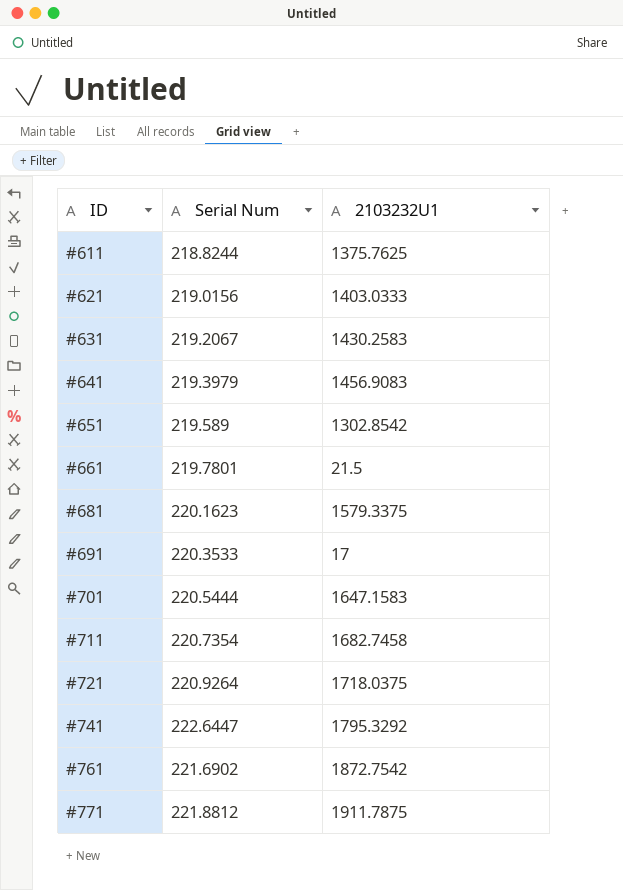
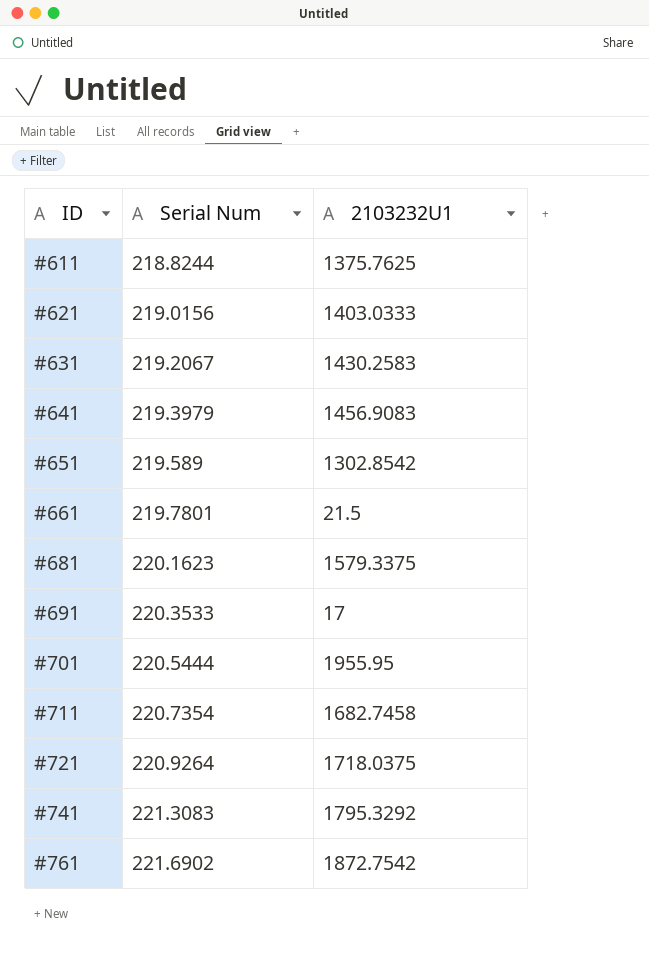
row #771: 221.8812 | 1911.7875 -> none
#701 | 2103232U1: 1647.1583 -> 1955.95
#741 | Serial Num: 222.6447 -> 221.3083

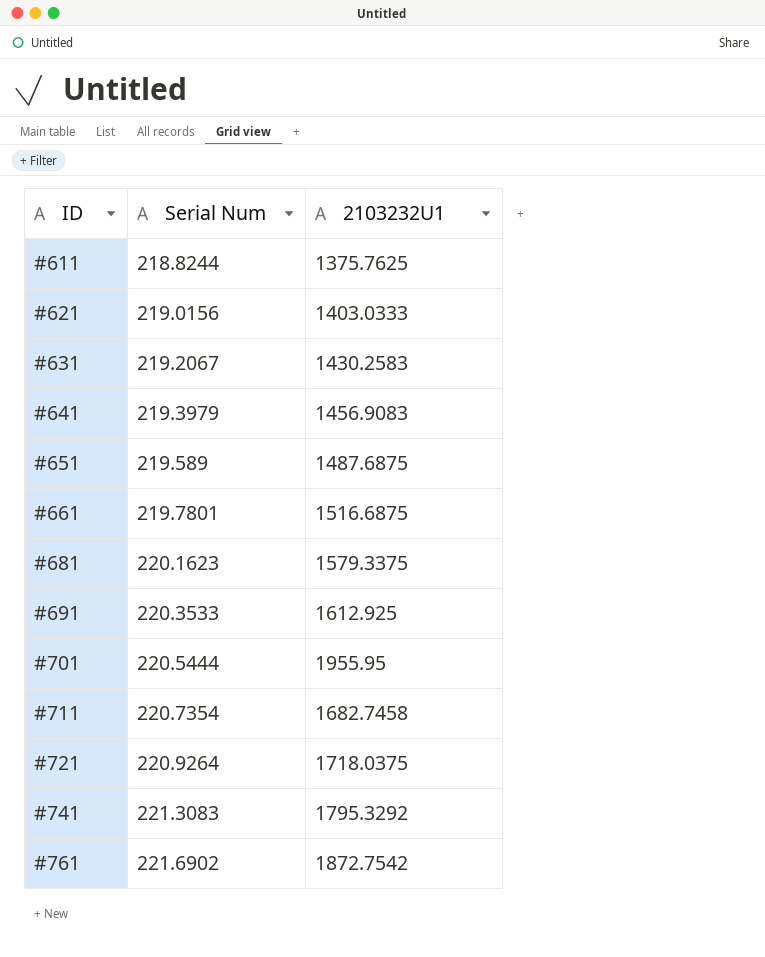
#651 | 2103232U1: 1302.8542 -> 1487.6875
#661 | 2103232U1: 21.5 -> 1516.6875
#691 | 2103232U1: 17 -> 1612.925

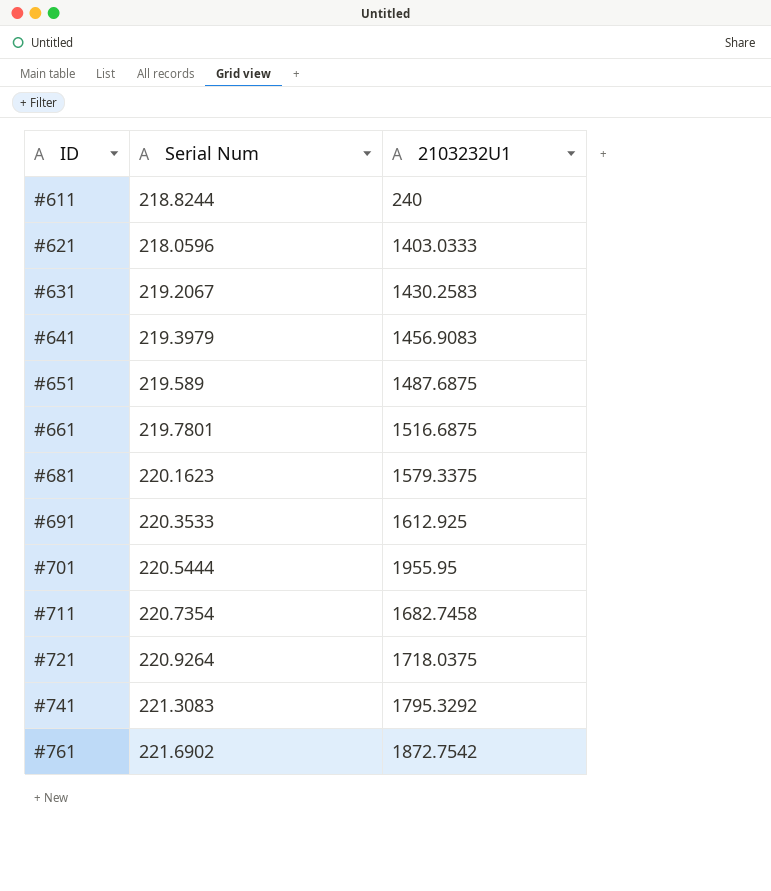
#611 | 2103232U1: 1375.7625 -> 240
#621 | Serial Num: 219.0156 -> 218.0596

